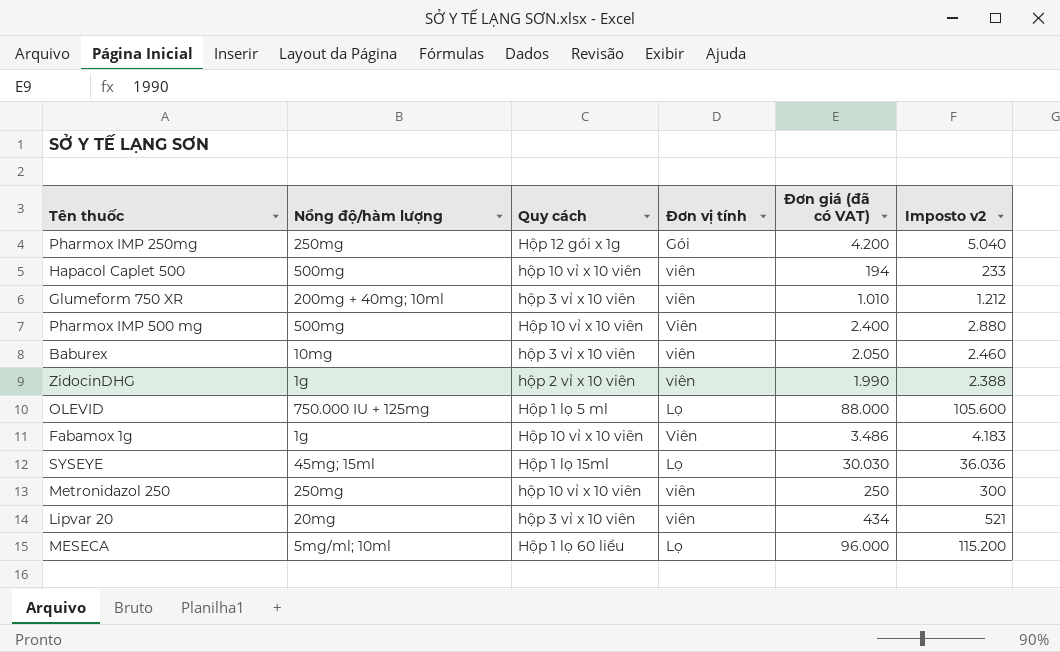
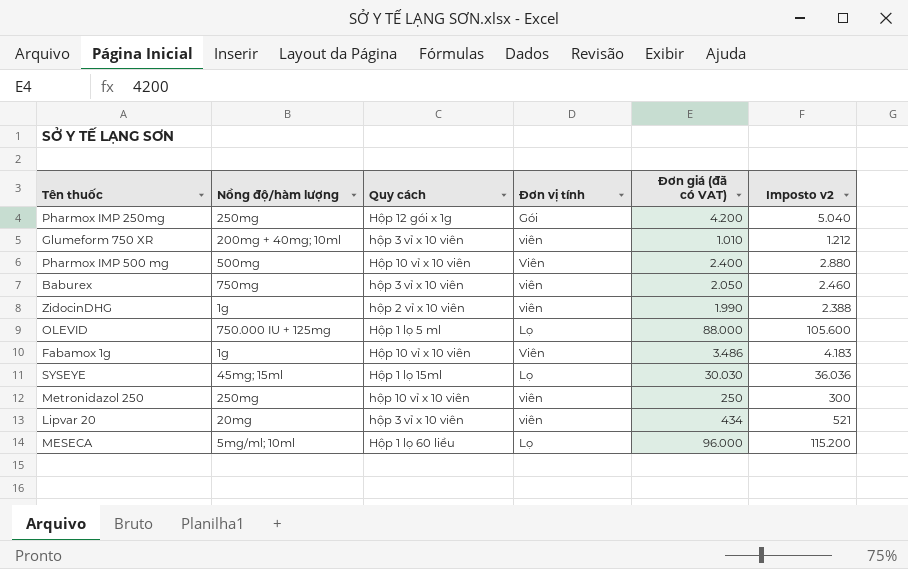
row Hapacol Caplet 500: 500mg | hộp 10 vỉ x 10 viên | viên | 194 | 233 -> none
Baburex | Nồng độ/hàm lượng: 10mg -> 750mg

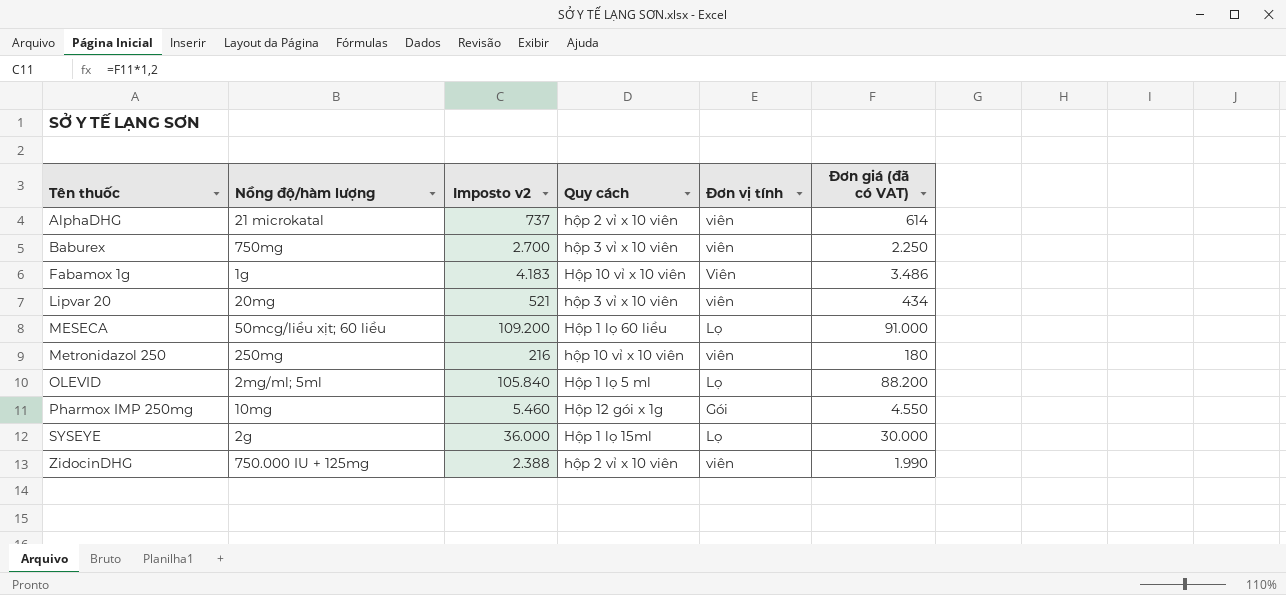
row order: none -> Tên thuốc ascending
column Imposto v2 | position: 6 -> 3
row Glumeform 750 XR: 200mg + 40mg; 10ml | hộp 3 vỉ x 10 viên | viên | 1.010 | 1.212 -> none
row Pharmox IMP 500 mg: 500mg | Hộp 10 vỉ x 10 viên | Viên | 2.400 | 2.880 -> none
row AlphaDHG: none -> 21 microkatal | 737 | hộp 2 vỉ x 10 viên | viên | 614
Baburex | Imposto v2: 2.460 -> 2.700
Baburex | Đơn giá (đã có VAT): 2.050 -> 2.250
MESECA | Nồng độ/hàm lượng: 5mg/ml; 10ml -> 50mcg/liều xịt; 60 liều
MESECA | Imposto v2: 115.200 -> 109.200
MESECA | Đơn giá (đã có VAT): 96.000 -> 91.000
Metronidazol 250 | Imposto v2: 300 -> 216
Metronidazol 250 | Đơn giá (đã có VAT): 250 -> 180
OLEVID | Nồng độ/hàm lượng: 750.000 IU + 125mg -> 2mg/ml; 5ml
OLEVID | Imposto v2: 105.600 -> 105.840
OLEVID | Đơn giá (đã có VAT): 88.000 -> 88.200
Pharmox IMP 250mg | Nồng độ/hàm lượng: 250mg -> 10mg
Pharmox IMP 250mg | Imposto v2: 5.040 -> 5.460
Pharmox IMP 250mg | Đơn giá (đã có VAT): 4.200 -> 4.550
SYSEYE | Nồng độ/hàm lượng: 45mg; 15ml -> 2g
SYSEYE | Imposto v2: 36.036 -> 36.000
SYSEYE | Đơn giá (đã có VAT): 30.030 -> 30.000
ZidocinDHG | Nồng độ/hàm lượng: 1g -> 750.000 IU + 125mg

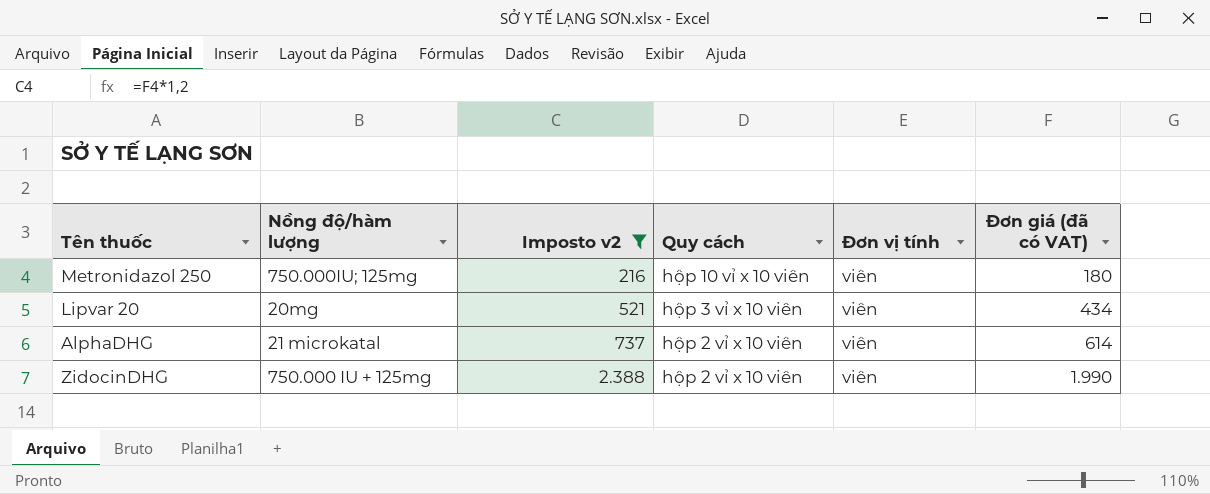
filter: none -> Imposto v2 <= 2.388
row order: Tên thuốc ascending -> Imposto v2 ascending
Metronidazol 250 | Nồng độ/hàm lượng: 250mg -> 750.000IU; 125mg

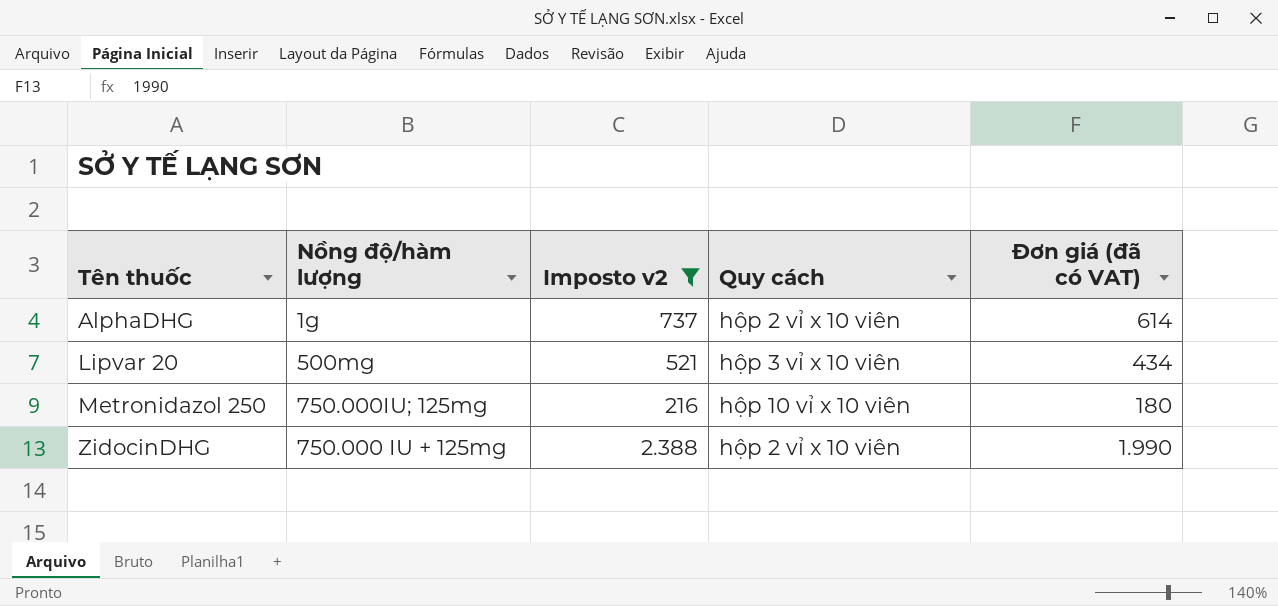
row order: Imposto v2 ascending -> Tên thuốc ascending
column Đơn vị tính | position: 5 -> none
AlphaDHG | Nồng độ/hàm lượng: 21 microkatal -> 1g
Lipvar 20 | Nồng độ/hàm lượng: 20mg -> 500mg

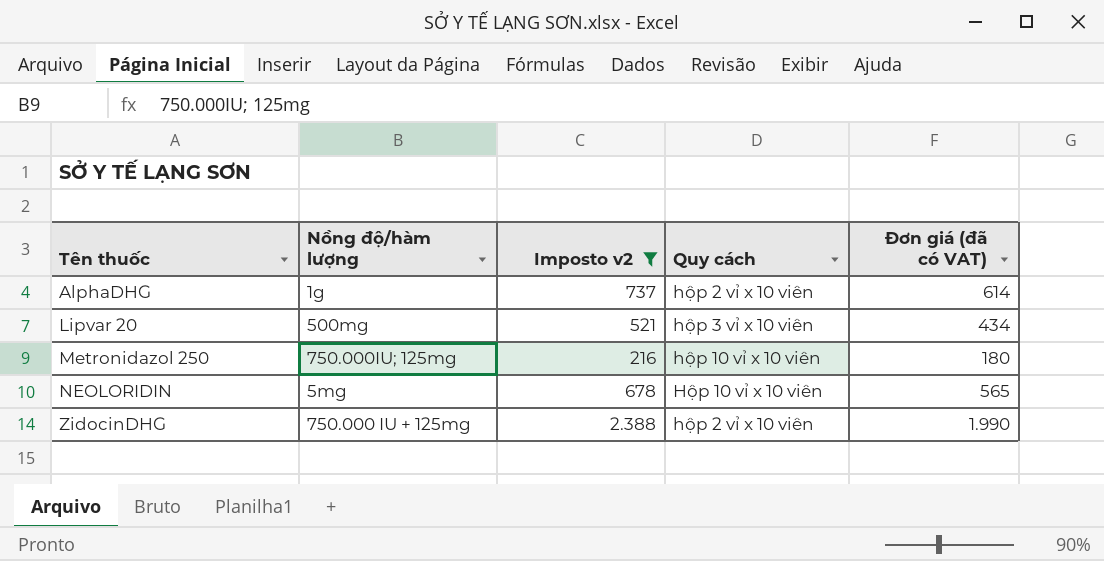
row NEOLORIDIN: none -> 5mg | 678 | Hộp 10 vỉ x 10 viên | 565

